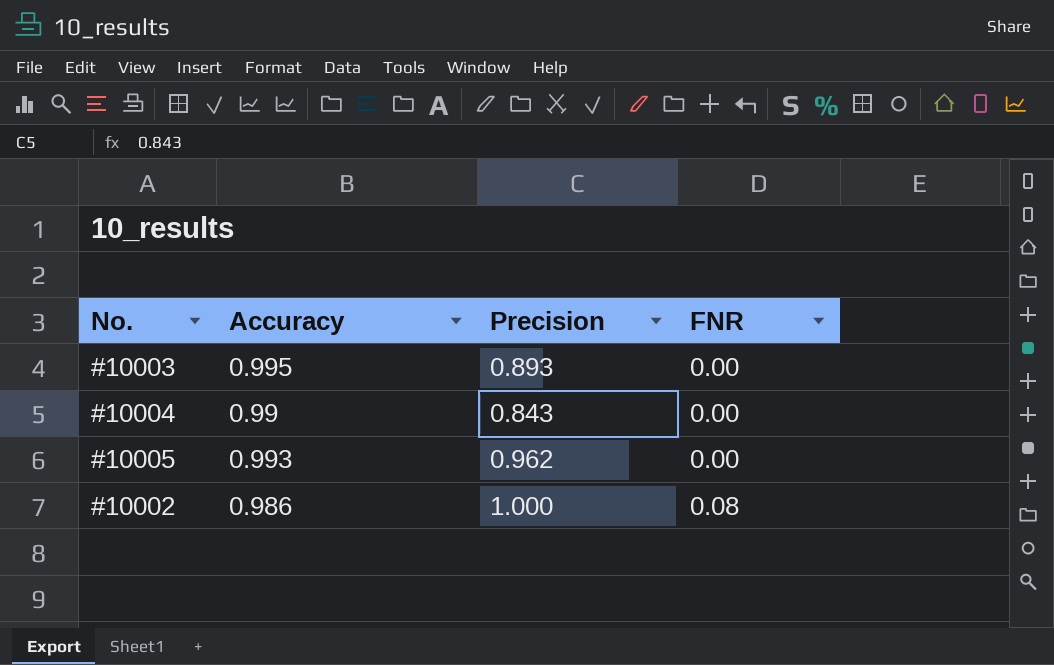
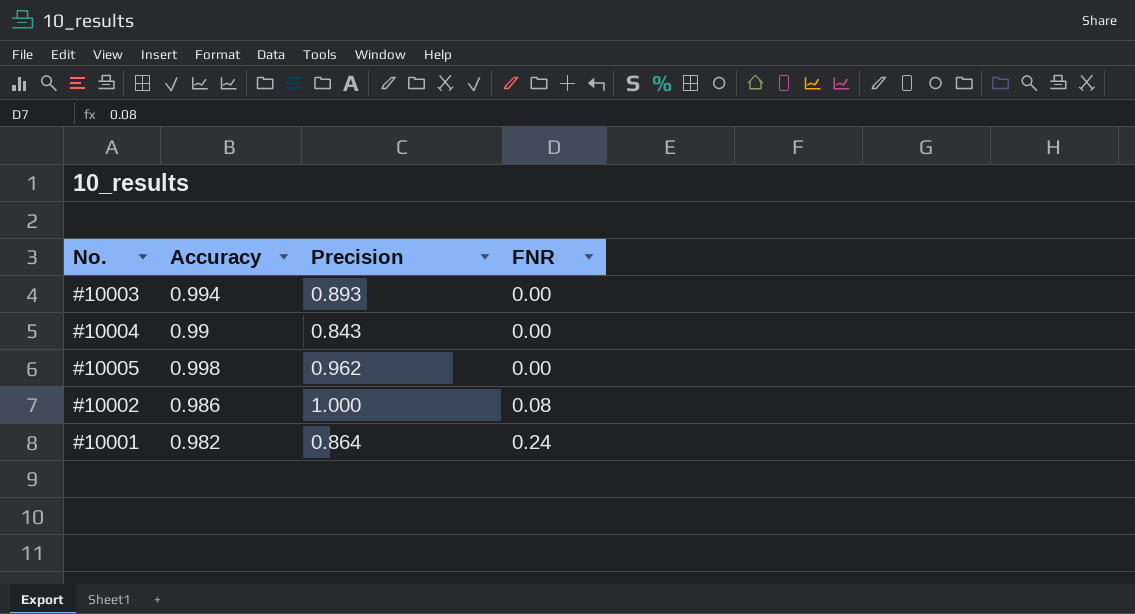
#10003 | Accuracy: 0.995 -> 0.994
#10005 | Accuracy: 0.993 -> 0.998
row #10001: none -> 0.982 | 0.864 | 0.24

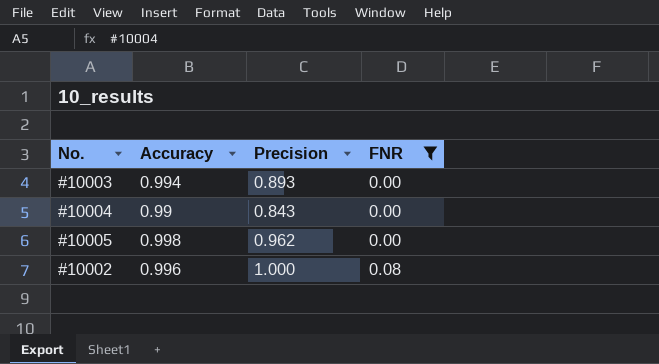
filter: none -> FNR != 0.24
#10002 | Accuracy: 0.986 -> 0.996

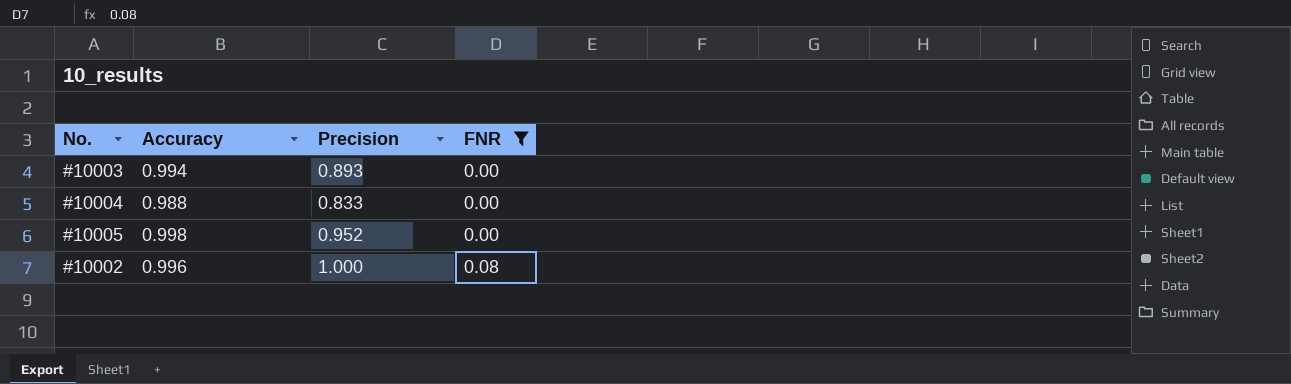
#10004 | Accuracy: 0.99 -> 0.988
#10004 | Precision: 0.843 -> 0.833
#10005 | Precision: 0.962 -> 0.952

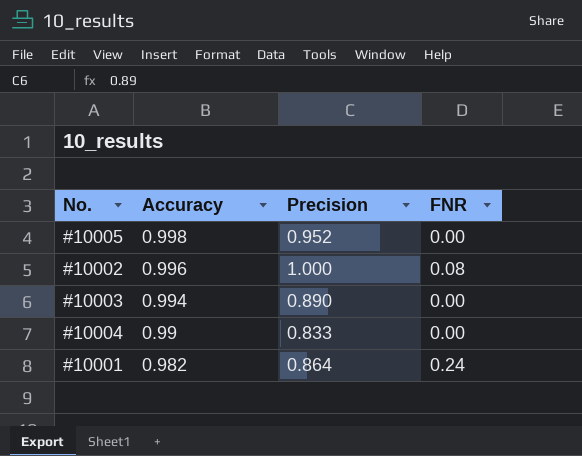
filter: FNR != 0.24 -> none
row order: FNR ascending -> Accuracy descending
#10003 | Precision: 0.893 -> 0.890
#10004 | Accuracy: 0.988 -> 0.99

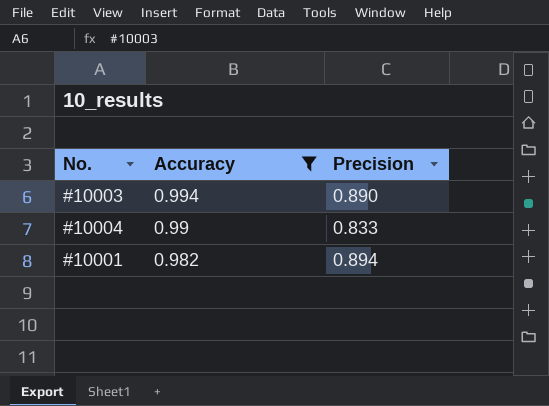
filter: none -> Accuracy <= 0.994
column FNR | position: 4 -> none
#10001 | Precision: 0.864 -> 0.894

